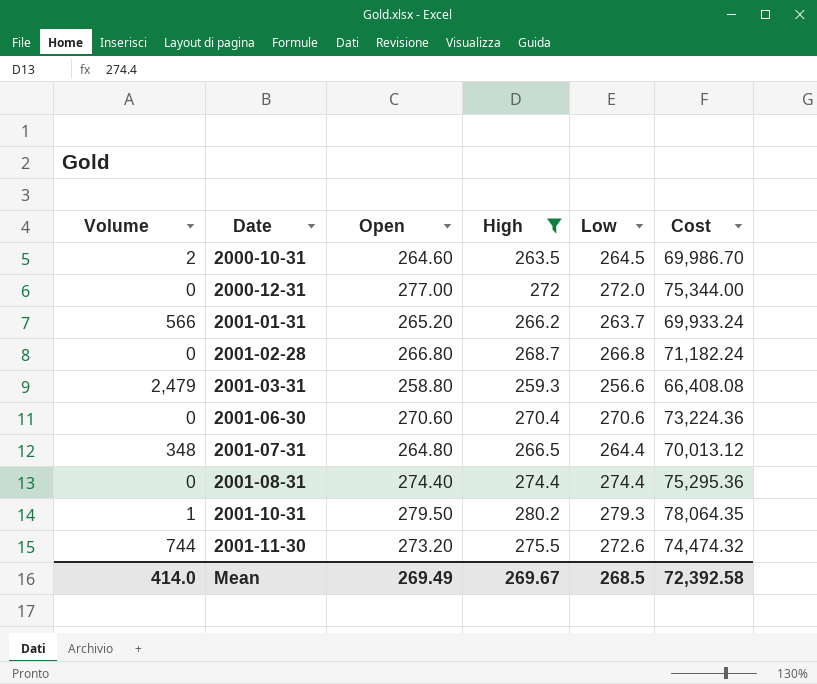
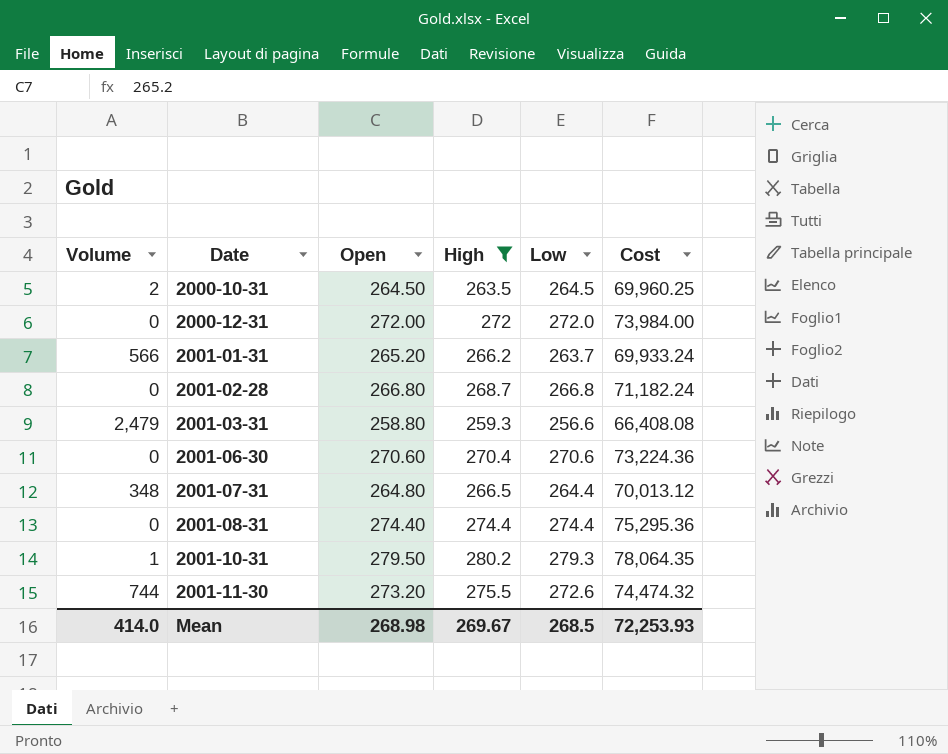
2000-10-31 | Open: 264.60 -> 264.50
2000-10-31 | Cost: 69,986.70 -> 69,960.25
2000-12-31 | Open: 277.00 -> 272.00
2000-12-31 | Cost: 75,344.00 -> 73,984.00
Mean | Open: 269.49 -> 268.98
Mean | Cost: 72,392.58 -> 72,253.93

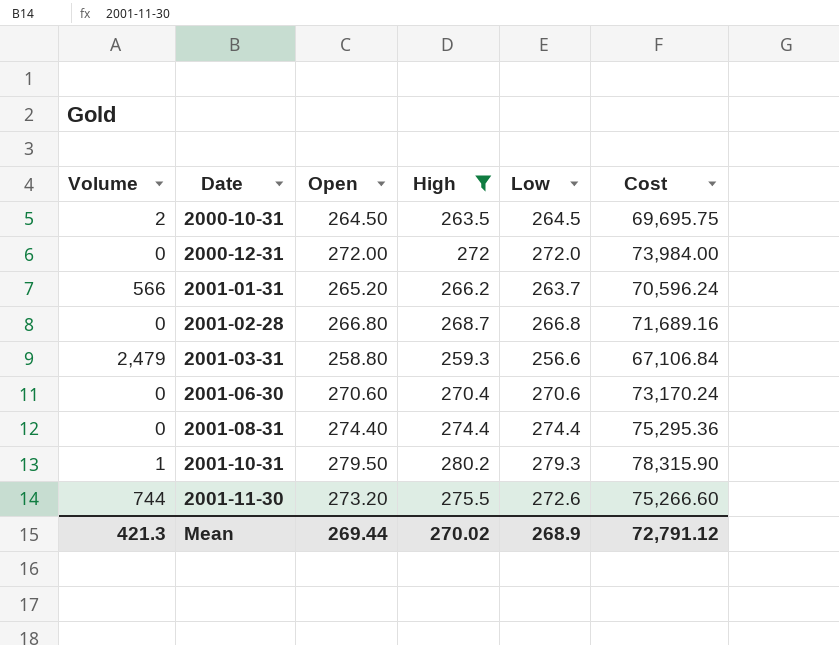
column Cost | formula: [Open] * [Low] -> [Open] * [High]
row 2001-07-31: 348 | 264.80 | 266.5 | 264.4 | 70,013.12 -> none
Mean | Volume: 414.0 -> 421.3
Mean | Open: 268.98 -> 269.44
Mean | High: 269.67 -> 270.02
Mean | Low: 268.5 -> 268.9
Mean | Cost: 72,253.93 -> 72,791.12

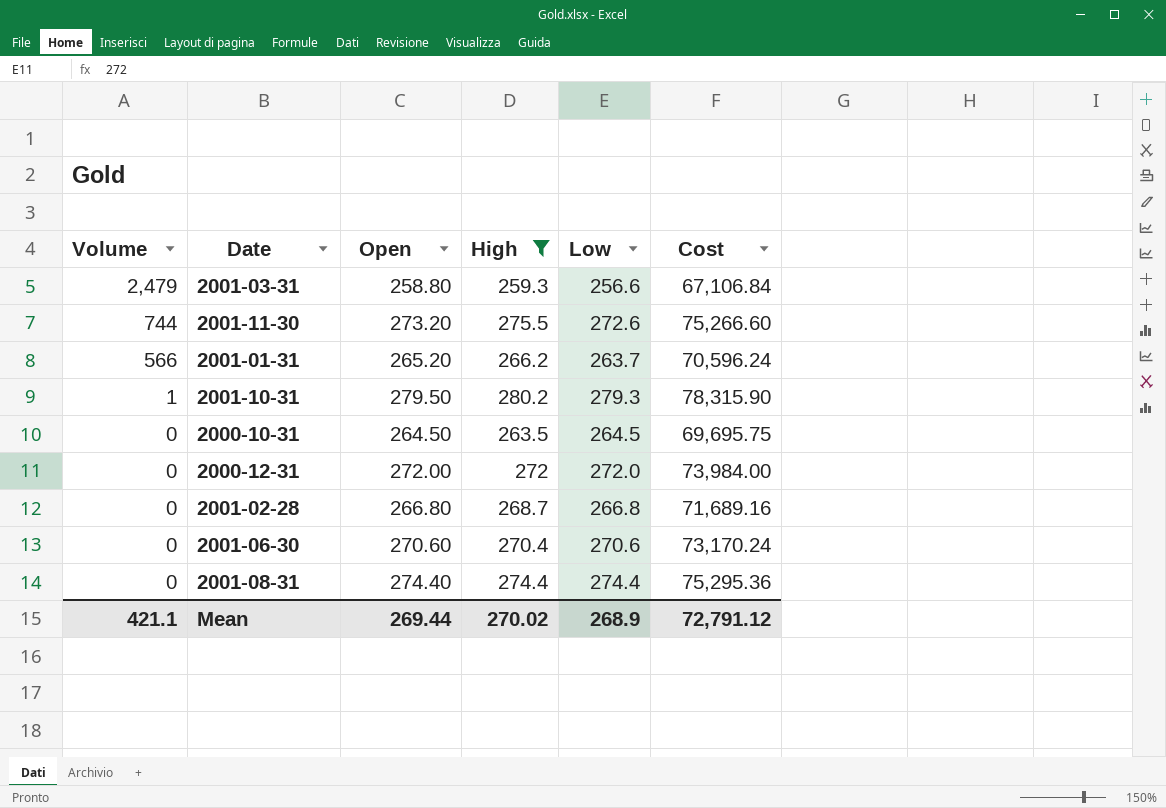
row order: Date ascending -> Volume descending
2000-10-31 | Volume: 2 -> 0
Mean | Volume: 421.3 -> 421.1

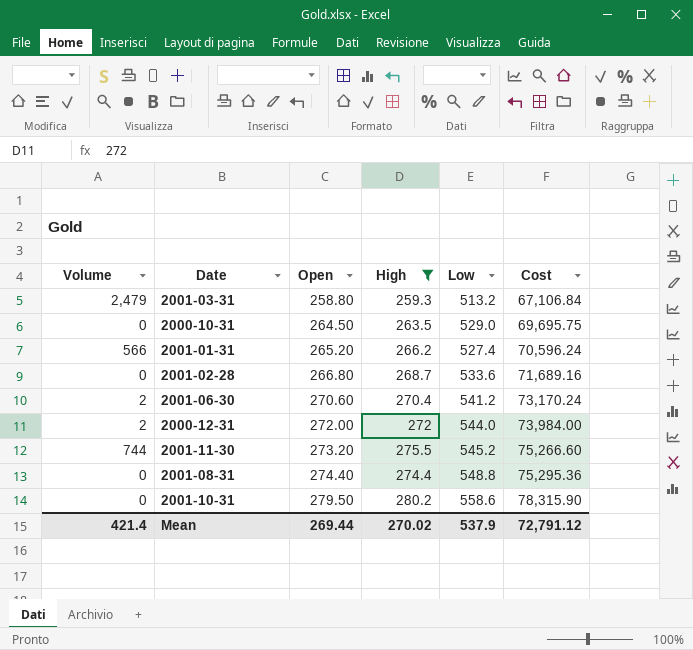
row order: Volume descending -> Open ascending
2001-03-31 | Low: 256.6 -> 513.2
2000-10-31 | Low: 264.5 -> 529.0
2001-01-31 | Low: 263.7 -> 527.4
2001-02-28 | Low: 266.8 -> 533.6
2001-06-30 | Volume: 0 -> 2
2001-06-30 | Low: 270.6 -> 541.2
2000-12-31 | Volume: 0 -> 2
2000-12-31 | Low: 272.0 -> 544.0
2001-11-30 | Low: 272.6 -> 545.2
2001-08-31 | Low: 274.4 -> 548.8
2001-10-31 | Volume: 1 -> 0
2001-10-31 | Low: 279.3 -> 558.6
Mean | Volume: 421.1 -> 421.4
Mean | Low: 268.9 -> 537.9

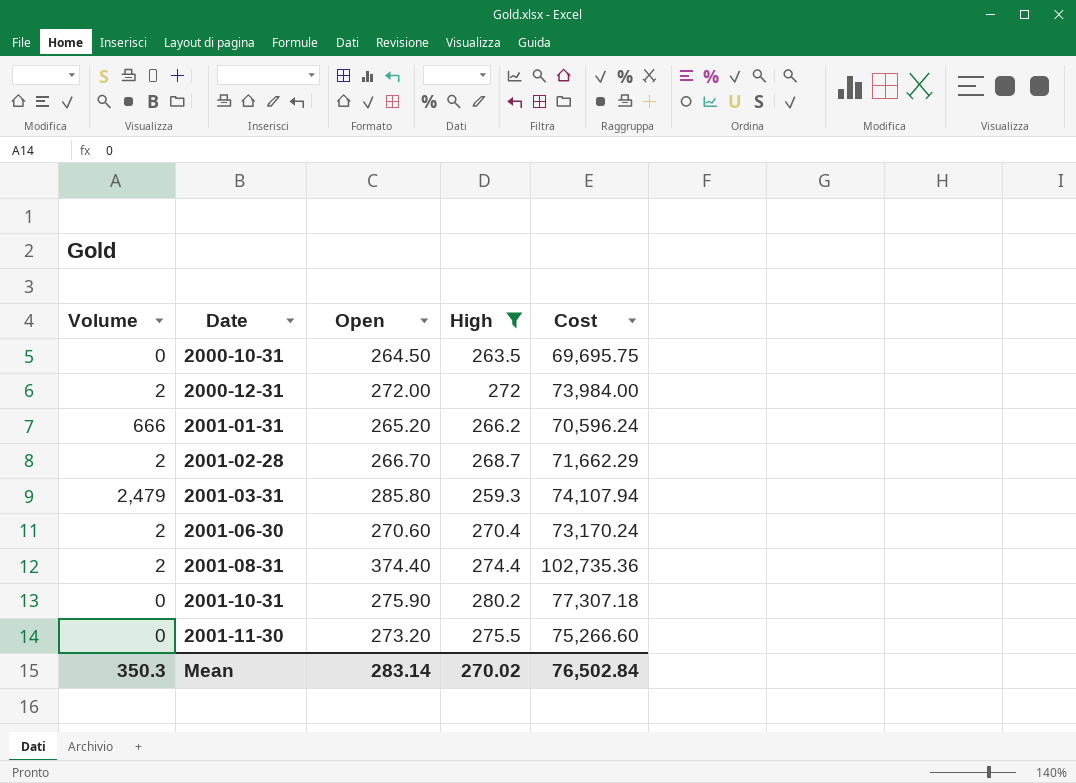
row order: Open ascending -> Date ascending
column Low | position: 5 -> none
2001-01-31 | Volume: 566 -> 666
2001-02-28 | Volume: 0 -> 2
2001-02-28 | Open: 266.80 -> 266.70
2001-02-28 | Cost: 71,689.16 -> 71,662.29
2001-03-31 | Open: 258.80 -> 285.80
2001-03-31 | Cost: 67,106.84 -> 74,107.94
2001-08-31 | Volume: 0 -> 2
2001-08-31 | Open: 274.40 -> 374.40
2001-08-31 | Cost: 75,295.36 -> 102,735.36
2001-10-31 | Open: 279.50 -> 275.90
2001-10-31 | Cost: 78,315.90 -> 77,307.18
2001-11-30 | Volume: 744 -> 0
Mean | Volume: 421.4 -> 350.3
Mean | Open: 269.44 -> 283.14
Mean | Cost: 72,791.12 -> 76,502.84

